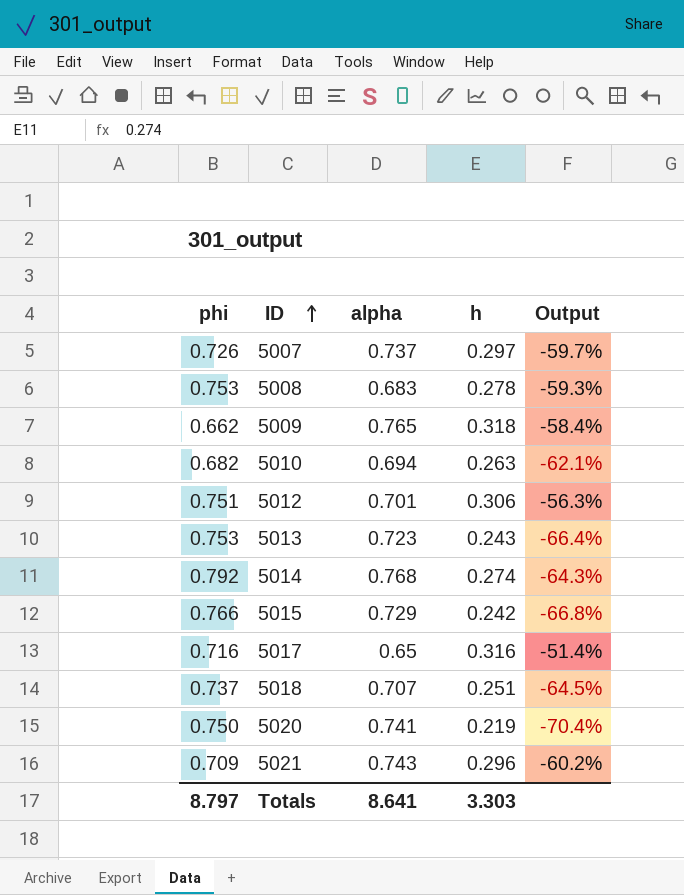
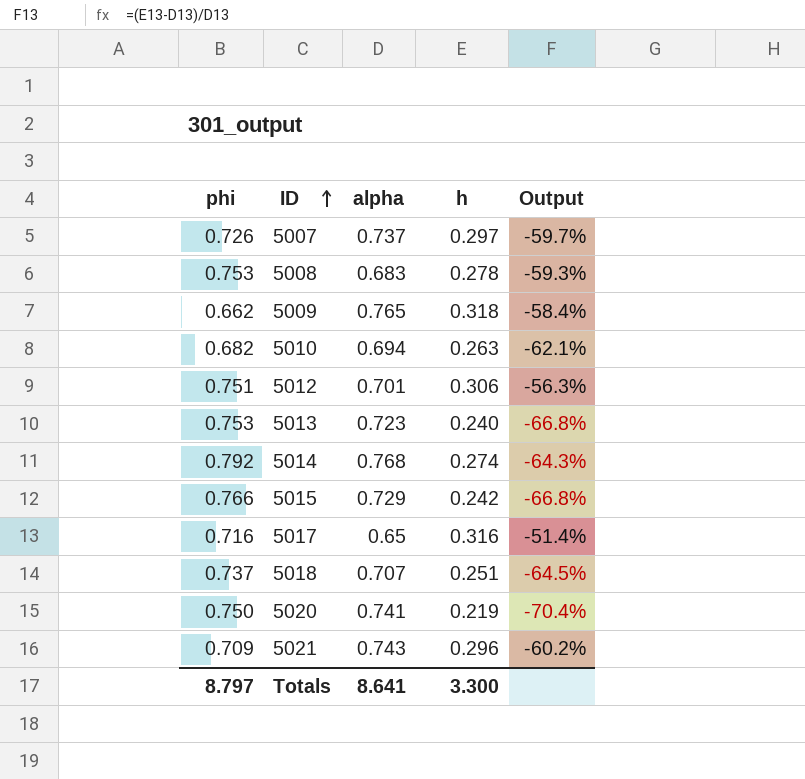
5013 | h: 0.243 -> 0.240
5013 | Output: -66.4% -> -66.8%
Totals | h: 3.303 -> 3.300

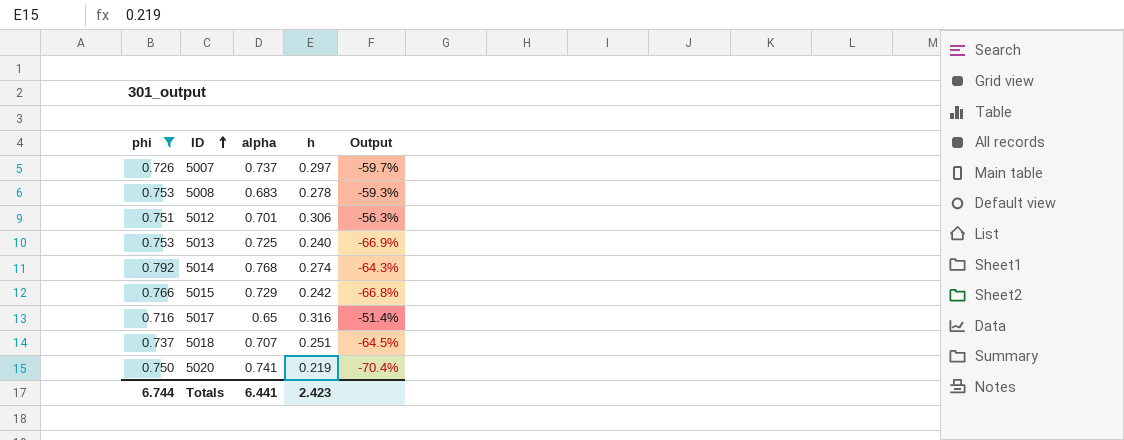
filter: none -> phi >= 0.716
5013 | alpha: 0.723 -> 0.725
5013 | Output: -66.8% -> -66.9%
Totals | phi: 8.797 -> 6.744
Totals | alpha: 8.641 -> 6.441
Totals | h: 3.300 -> 2.423

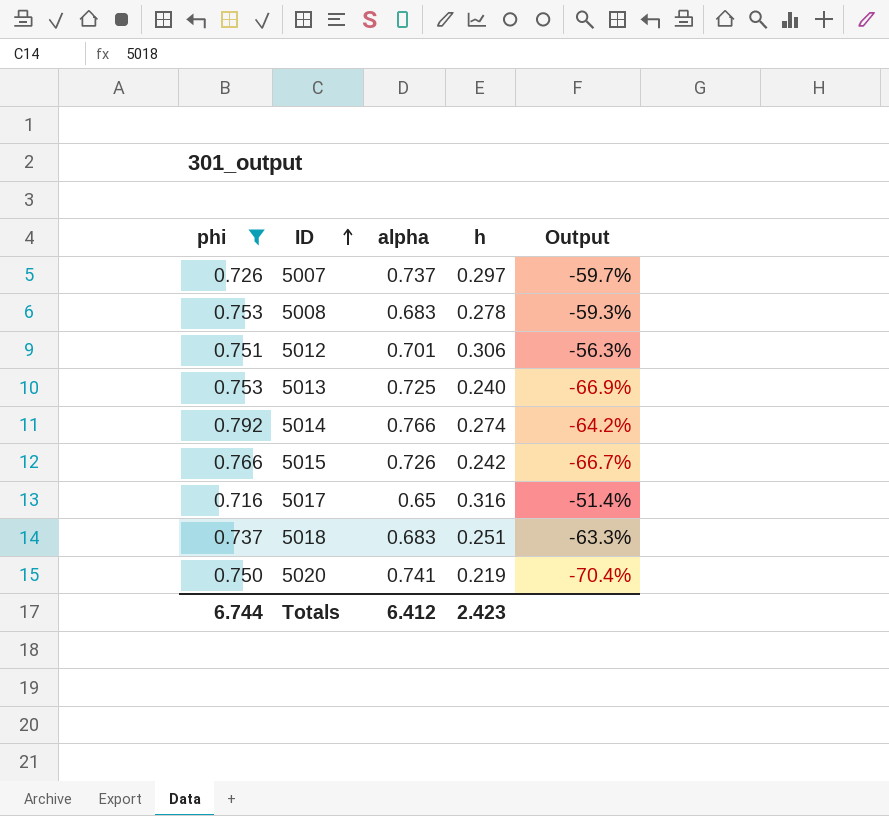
5014 | alpha: 0.768 -> 0.766
5014 | Output: -64.3% -> -64.2%
5015 | alpha: 0.729 -> 0.726
5015 | Output: -66.8% -> -66.7%
5018 | alpha: 0.707 -> 0.683
5018 | Output: -64.5% -> -63.3%
Totals | alpha: 6.441 -> 6.412

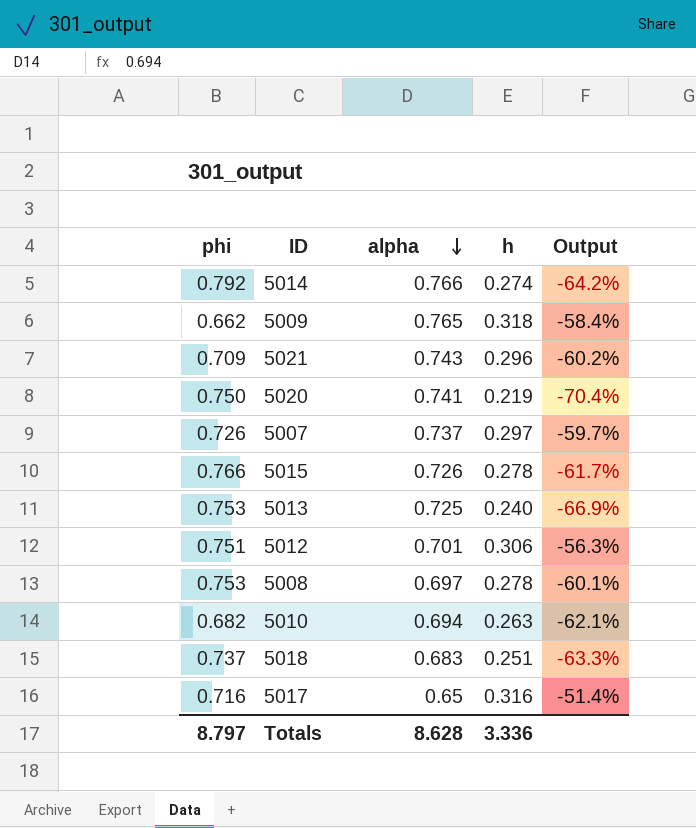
filter: phi >= 0.716 -> none
row order: ID ascending -> alpha descending
5015 | h: 0.242 -> 0.278
5015 | Output: -66.7% -> -61.7%
5008 | alpha: 0.683 -> 0.697
5008 | Output: -59.3% -> -60.1%
Totals | phi: 6.744 -> 8.797
Totals | alpha: 6.412 -> 8.628
Totals | h: 2.423 -> 3.336

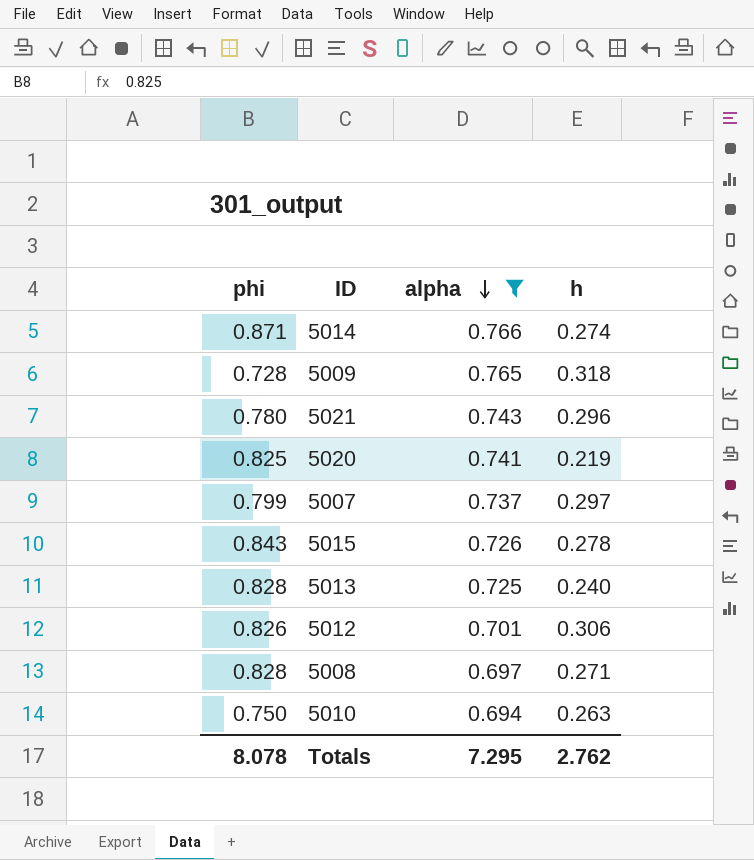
filter: none -> alpha >= 0.694
column Output | formula: ([h] - [alpha]) / [alpha] -> none
5014 | phi: 0.792 -> 0.871
5009 | phi: 0.662 -> 0.728
5021 | phi: 0.709 -> 0.780
5020 | phi: 0.750 -> 0.825
5007 | phi: 0.726 -> 0.799
5015 | phi: 0.766 -> 0.843
5013 | phi: 0.753 -> 0.828
5012 | phi: 0.751 -> 0.826
5008 | phi: 0.753 -> 0.828
5008 | h: 0.278 -> 0.271
5010 | phi: 0.682 -> 0.750
Totals | phi: 8.797 -> 8.078
Totals | alpha: 8.628 -> 7.295
Totals | h: 3.336 -> 2.762

